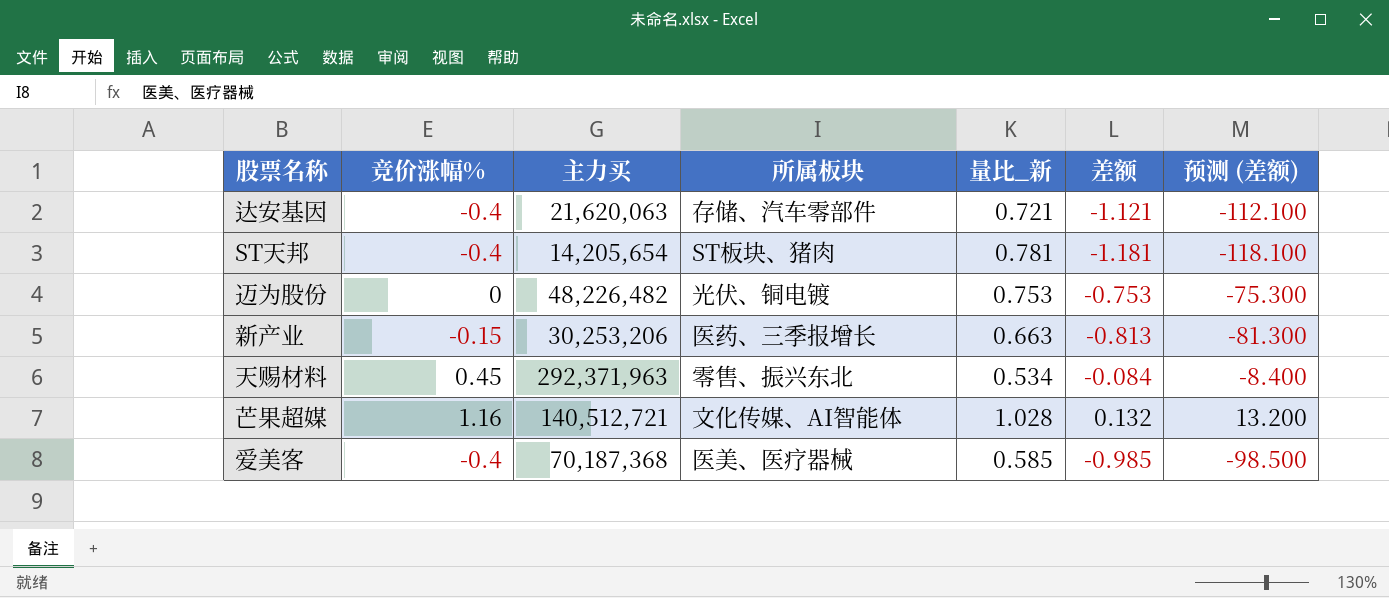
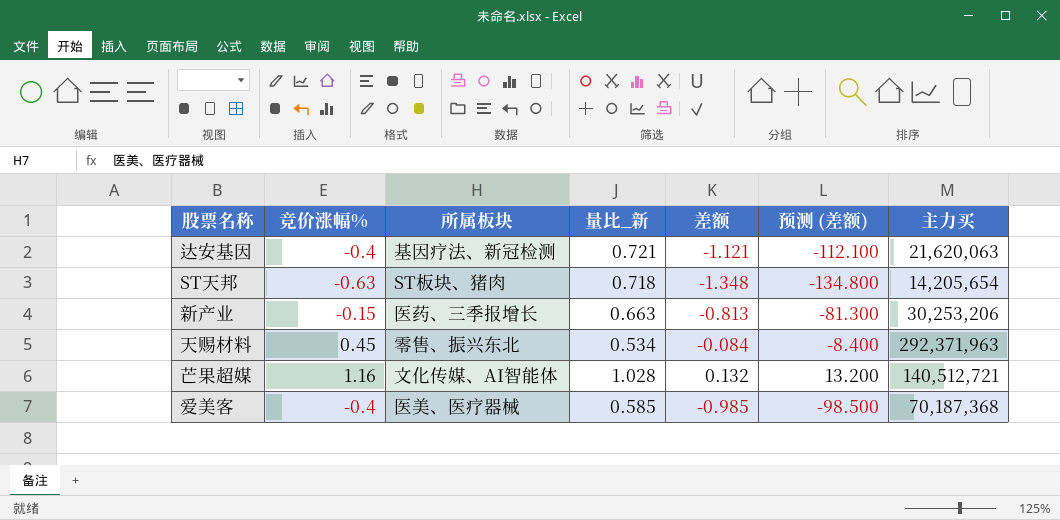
column 主力买 | position: 3 -> 7
row 迈为股份: 0 | 48,226,482 | 光伏、铜电镀 | 0.753 | -0.753 | -75.300 -> none
达安基因 | 所属板块: 存储、汽车零部件 -> 基因疗法、新冠检测
ST天邦 | 竞价涨幅%: -0.4 -> -0.63
ST天邦 | 量比_新: 0.781 -> 0.718
ST天邦 | 差额: -1.181 -> -1.348
ST天邦 | 预测 (差额): -118.100 -> -134.800

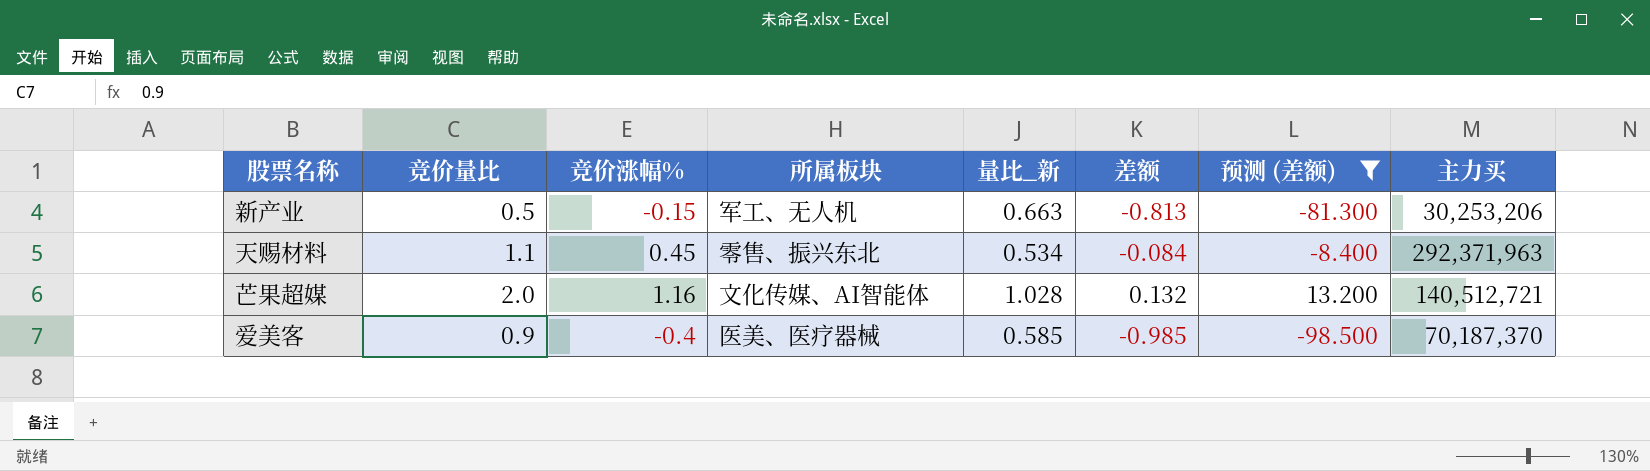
filter: none -> 预测 (差额) >= -98.500
column 竞价量比 | position: none -> 2
新产业 | 所属板块: 医药、三季报增长 -> 军工、无人机
爱美客 | 主力买: 70,187,368 -> 70,187,370

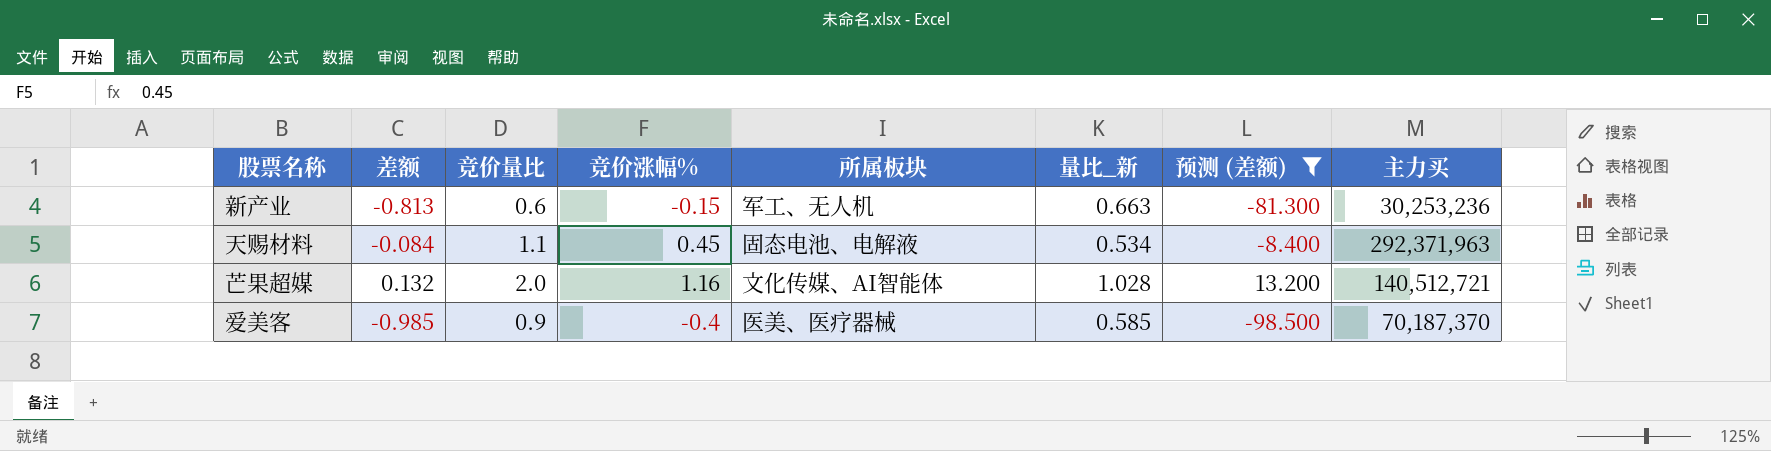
column 差额 | position: 6 -> 2
新产业 | 竞价量比: 0.5 -> 0.6
新产业 | 主力买: 30,253,206 -> 30,253,236
天赐材料 | 所属板块: 零售、振兴东北 -> 固态电池、电解液

